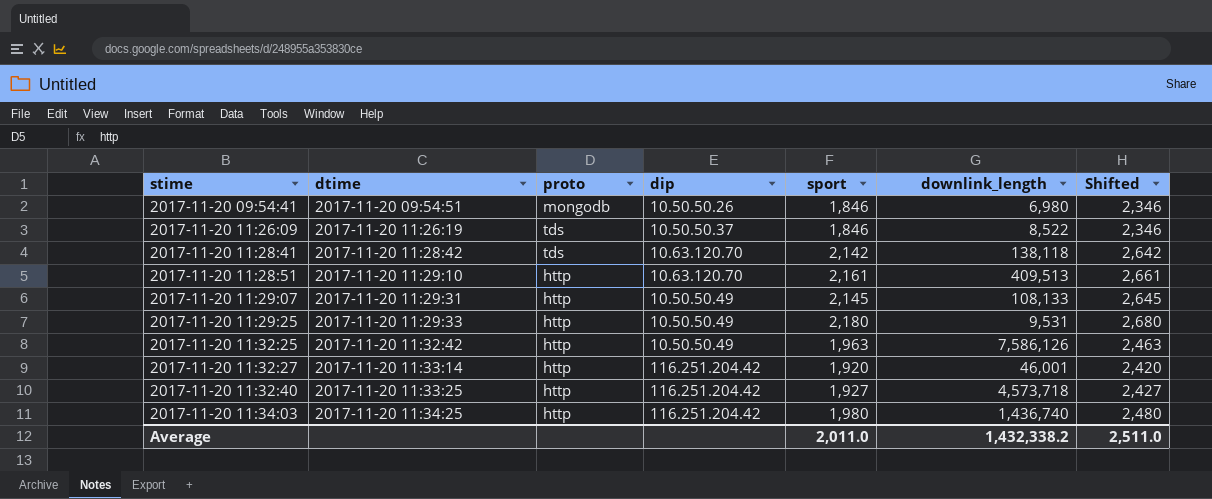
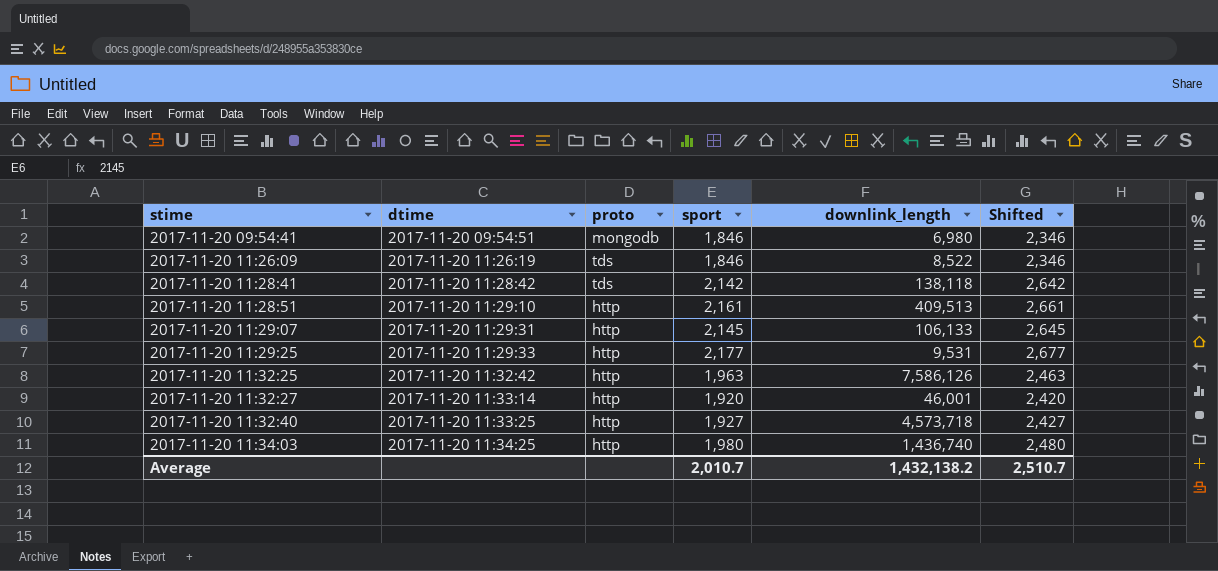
column dip | position: 4 -> none
2017-11-20 11:29:07 | downlink_length: 108,133 -> 106,133
2017-11-20 11:29:25 | sport: 2,180 -> 2,177
2017-11-20 11:29:25 | Shifted: 2,680 -> 2,677
Average | sport: 2,011.0 -> 2,010.7
Average | downlink_length: 1,432,338.2 -> 1,432,138.2
Average | Shifted: 2,511.0 -> 2,510.7

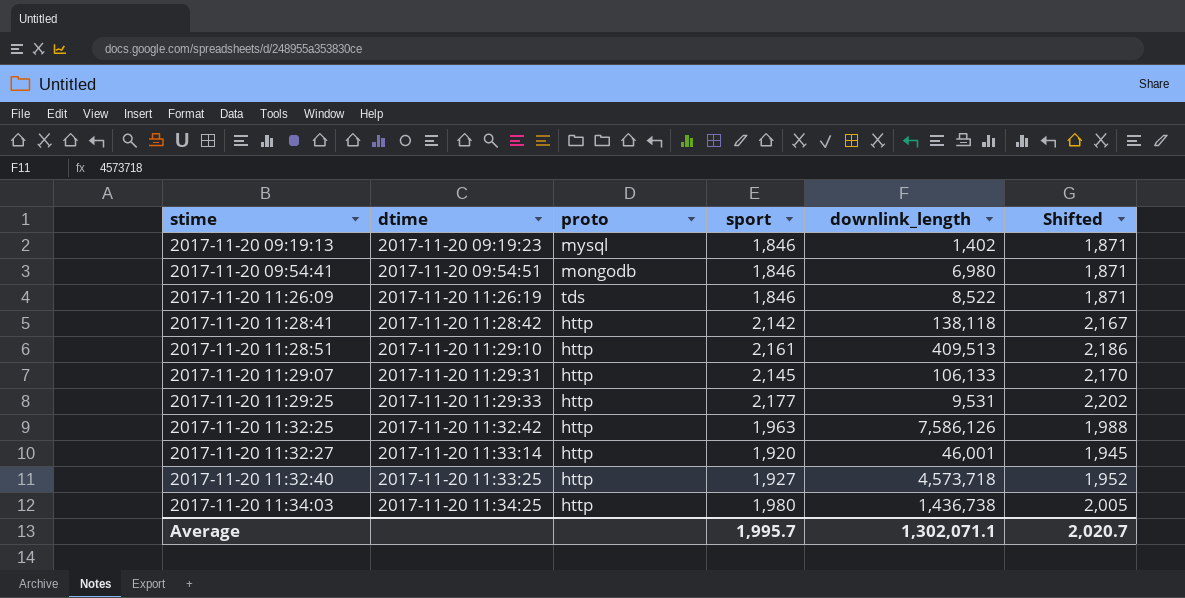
column Shifted | formula: [sport] + 500 -> [sport] + 25
row 2017-11-20 09:19:13: none -> 2017-11-20 09:19:23 | mysql | 1,846 | 1,402 | 1,871
2017-11-20 11:28:41 | proto: tds -> http
2017-11-20 11:34:03 | downlink_length: 1,436,740 -> 1,436,738
Average | sport: 2,010.7 -> 1,995.7
Average | downlink_length: 1,432,138.2 -> 1,302,071.1
Average | Shifted: 2,510.7 -> 2,020.7

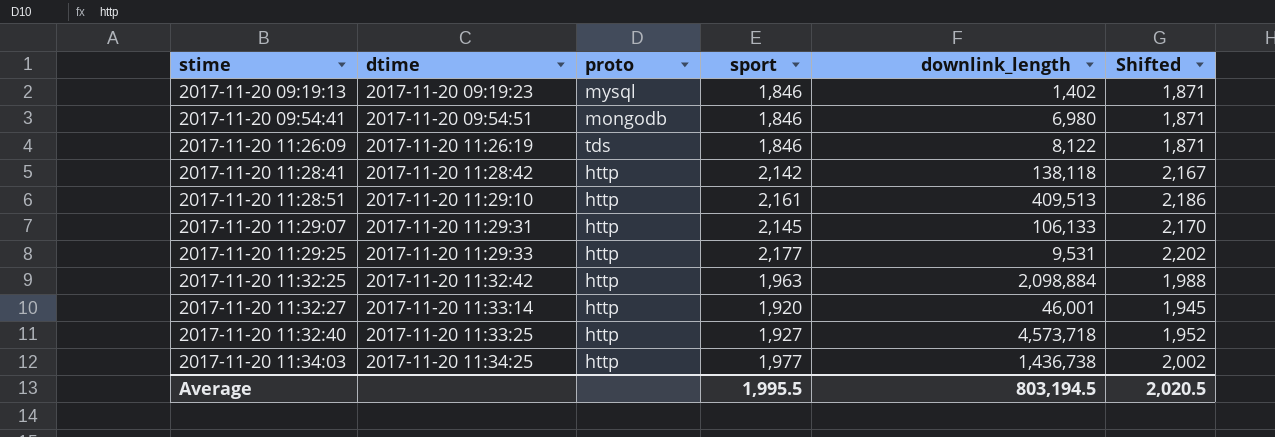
2017-11-20 11:26:09 | downlink_length: 8,522 -> 8,122
2017-11-20 11:32:25 | downlink_length: 7,586,126 -> 2,098,884
2017-11-20 11:34:03 | sport: 1,980 -> 1,977
2017-11-20 11:34:03 | Shifted: 2,005 -> 2,002
Average | sport: 1,995.7 -> 1,995.5
Average | downlink_length: 1,302,071.1 -> 803,194.5
Average | Shifted: 2,020.7 -> 2,020.5

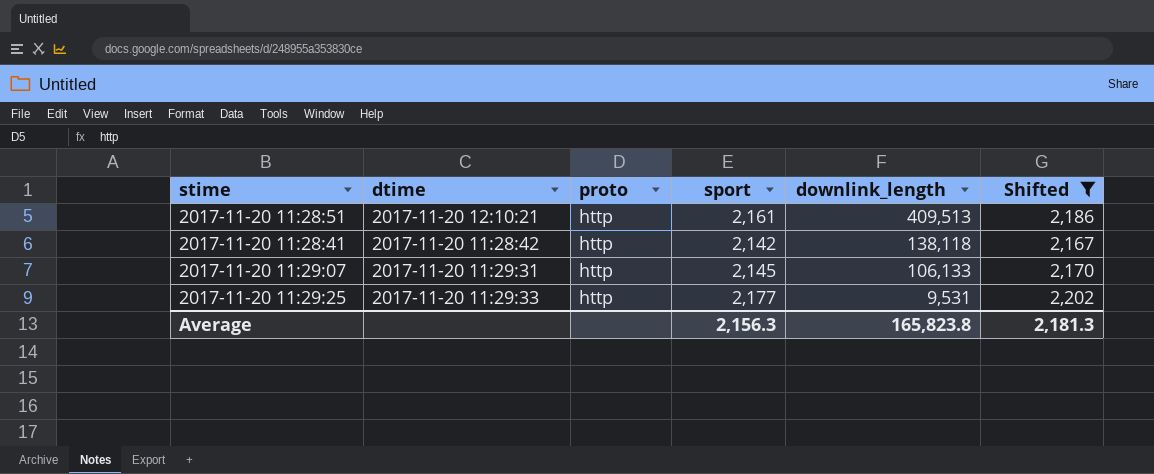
filter: none -> Shifted >= 2,167
row order: stime ascending -> downlink_length descending
2017-11-20 11:28:51 | dtime: 2017-11-20 11:29:10 -> 2017-11-20 12:10:21
Average | sport: 1,995.5 -> 2,156.3
Average | downlink_length: 803,194.5 -> 165,823.8
Average | Shifted: 2,020.5 -> 2,181.3

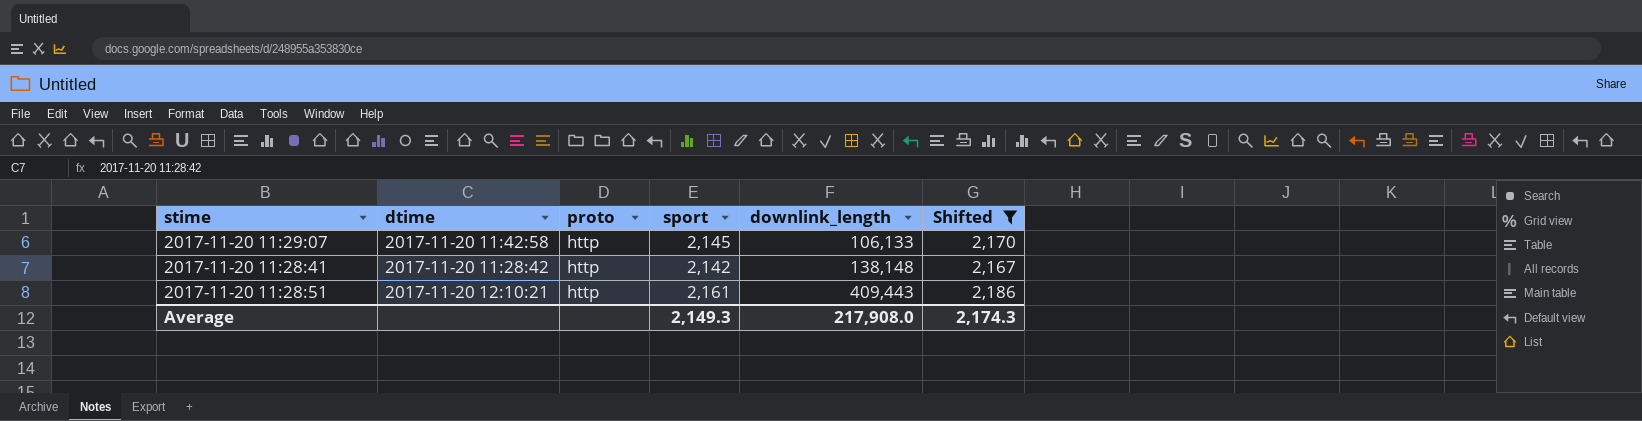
row order: downlink_length descending -> downlink_length ascending
row 2017-11-20 11:29:25: 2017-11-20 11:29:33 | http | 2,177 | 9,531 | 2,202 -> none
2017-11-20 11:29:07 | dtime: 2017-11-20 11:29:31 -> 2017-11-20 11:42:58
2017-11-20 11:28:41 | downlink_length: 138,118 -> 138,148
2017-11-20 11:28:51 | downlink_length: 409,513 -> 409,443
Average | sport: 2,156.3 -> 2,149.3
Average | downlink_length: 165,823.8 -> 217,908.0
Average | Shifted: 2,181.3 -> 2,174.3

